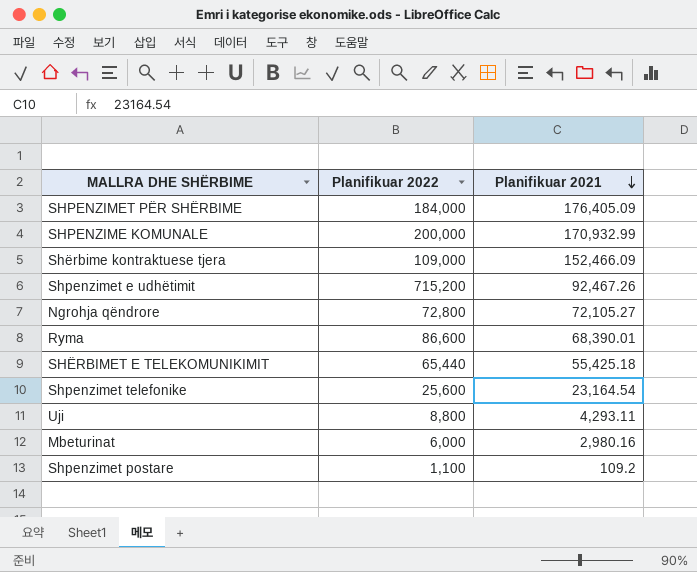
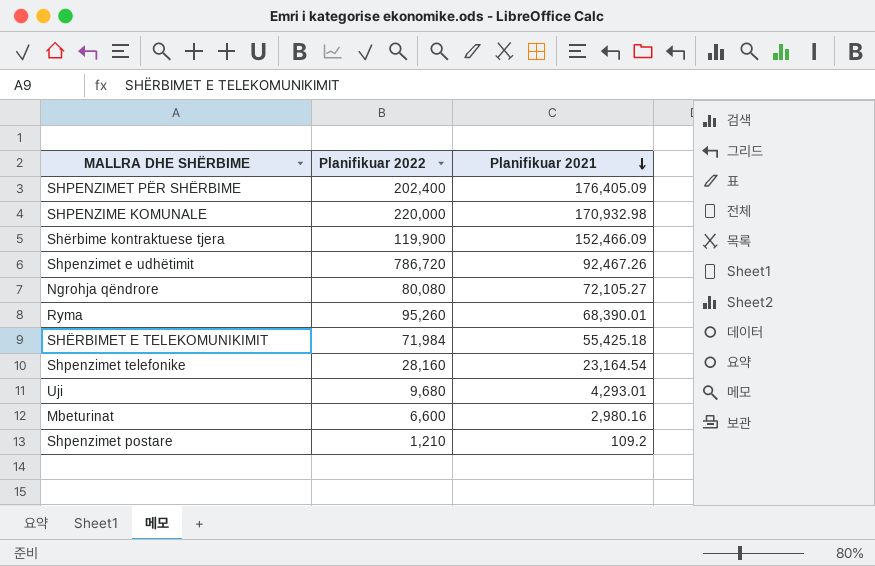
SHPENZIMET PËR SHËRBIME | Planifikuar 2022: 184,000 -> 202,400
SHPENZIME KOMUNALE | Planifikuar 2022: 200,000 -> 220,000
SHPENZIME KOMUNALE | Planifikuar 2021: 170,932.99 -> 170,932.98
Shërbime kontraktuese tjera | Planifikuar 2022: 109,000 -> 119,900
Shpenzimet e udhëtimit | Planifikuar 2022: 715,200 -> 786,720
Ngrohja qëndrore | Planifikuar 2022: 72,800 -> 80,080
Ryma | Planifikuar 2022: 86,600 -> 95,260
SHËRBIMET E TELEKOMUNIKIMIT | Planifikuar 2022: 65,440 -> 71,984
Shpenzimet telefonike | Planifikuar 2022: 25,600 -> 28,160
Uji | Planifikuar 2022: 8,800 -> 9,680
Uji | Planifikuar 2021: 4,293.11 -> 4,293.01
Mbeturinat | Planifikuar 2022: 6,000 -> 6,600
Shpenzimet postare | Planifikuar 2022: 1,100 -> 1,210

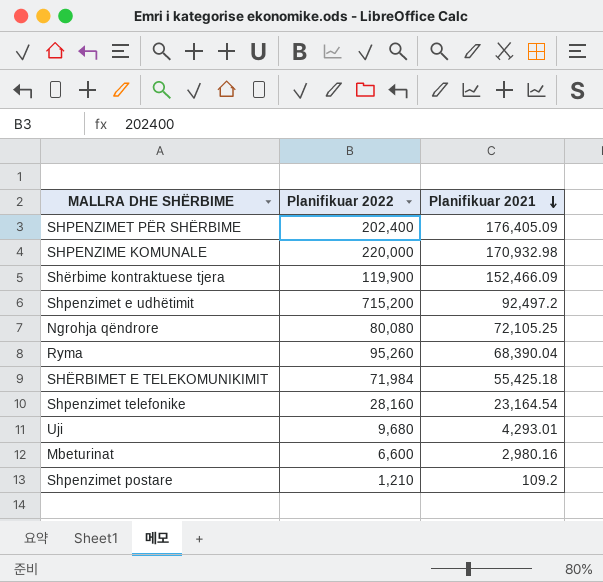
Shpenzimet e udhëtimit | Planifikuar 2022: 786,720 -> 715,200
Shpenzimet e udhëtimit | Planifikuar 2021: 92,467.26 -> 92,497.2
Ngrohja qëndrore | Planifikuar 2021: 72,105.27 -> 72,105.25
Ryma | Planifikuar 2021: 68,390.01 -> 68,390.04

